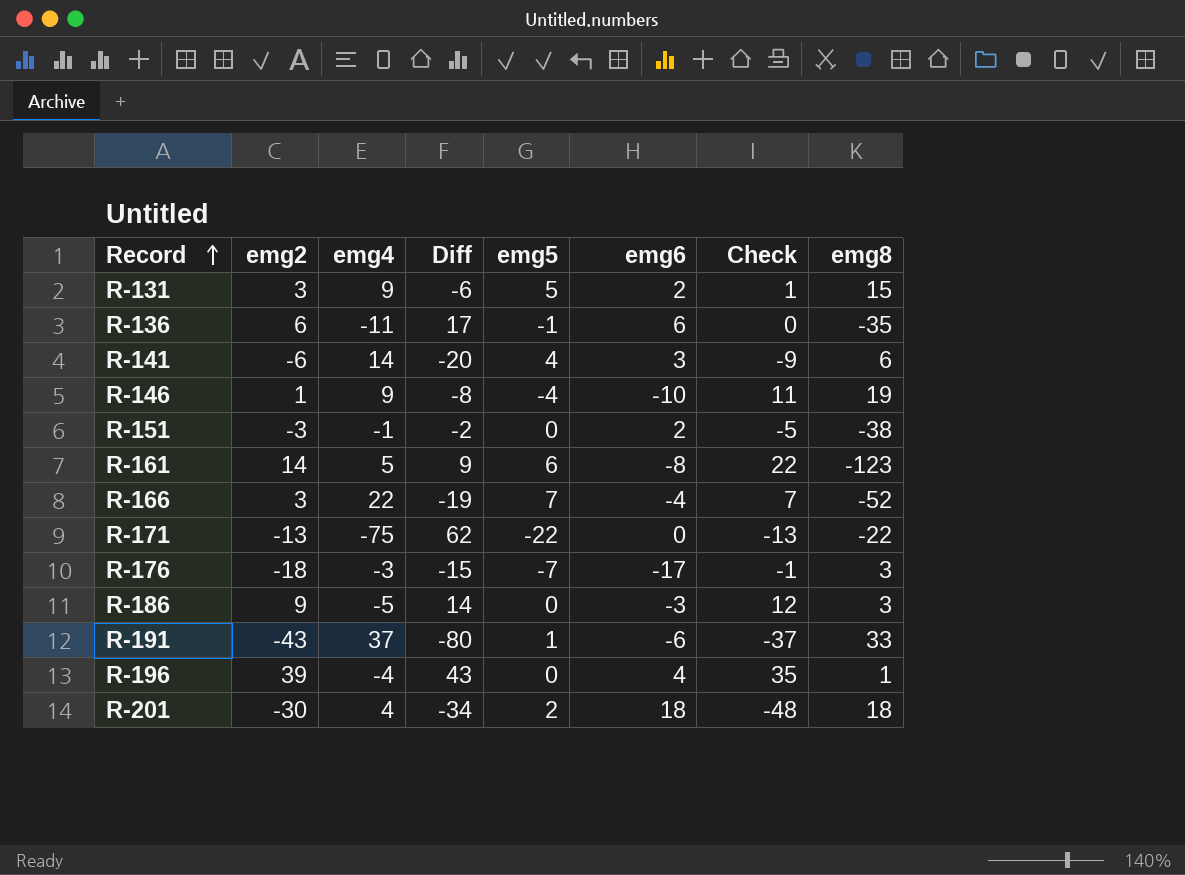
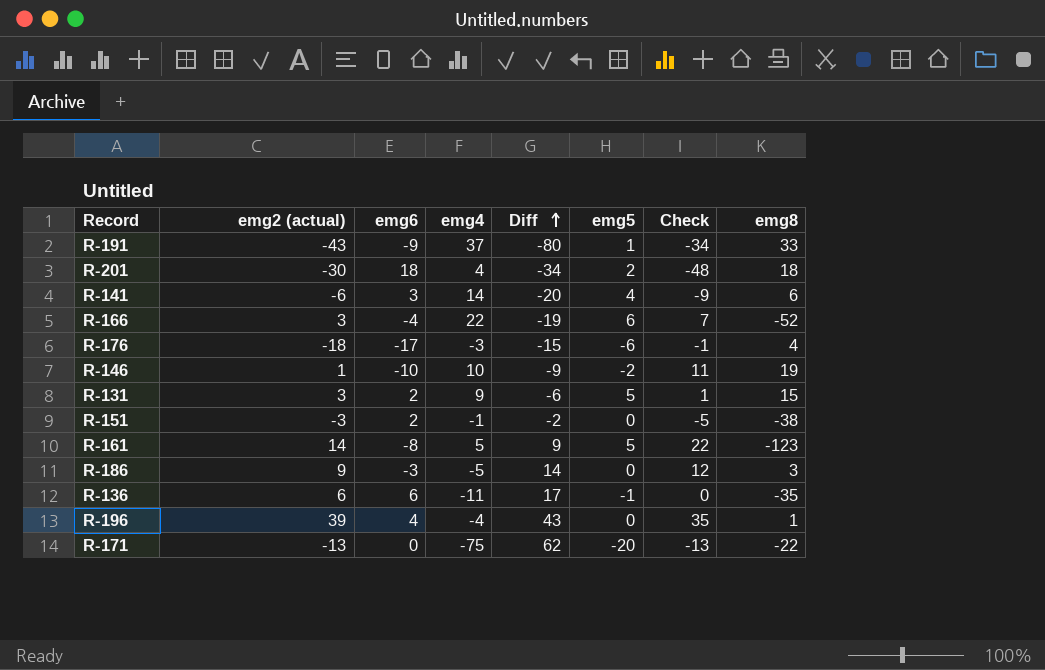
row order: Record ascending -> Diff ascending
column name: emg2 -> emg2 (actual)
column emg6 | position: 6 -> 3
R-191 | emg6: -6 -> -9
R-191 | Check: -37 -> -34
R-166 | emg5: 7 -> 6
R-176 | emg5: -7 -> -6
R-176 | emg8: 3 -> 4
R-146 | emg4: 9 -> 10
R-146 | Diff: -8 -> -9
R-146 | emg5: -4 -> -2
R-161 | emg5: 6 -> 5
R-171 | emg5: -22 -> -20

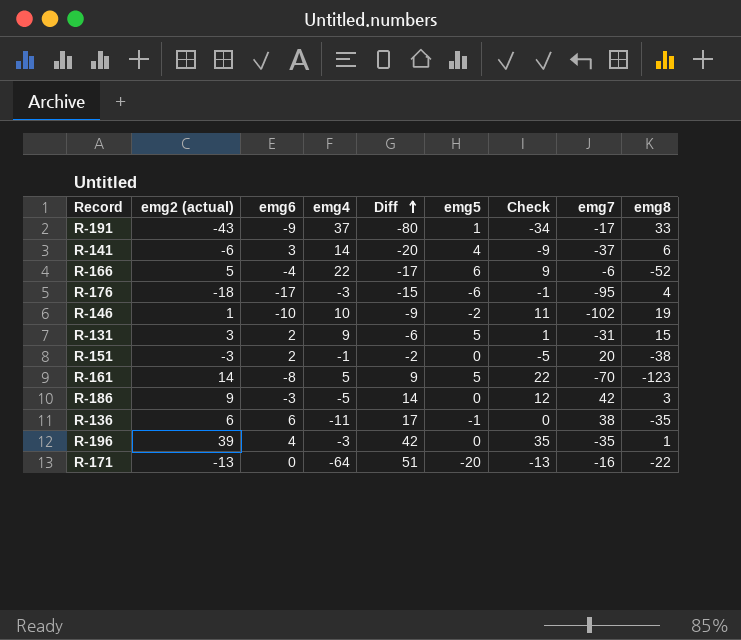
column emg7 | position: none -> 8
row R-201: -30 | 18 | 4 | -34 | 2 | -48 | 18 -> none
R-166 | emg2 (actual): 3 -> 5
R-166 | Diff: -19 -> -17
R-166 | Check: 7 -> 9
R-196 | emg4: -4 -> -3
R-196 | Diff: 43 -> 42
R-171 | emg4: -75 -> -64
R-171 | Diff: 62 -> 51

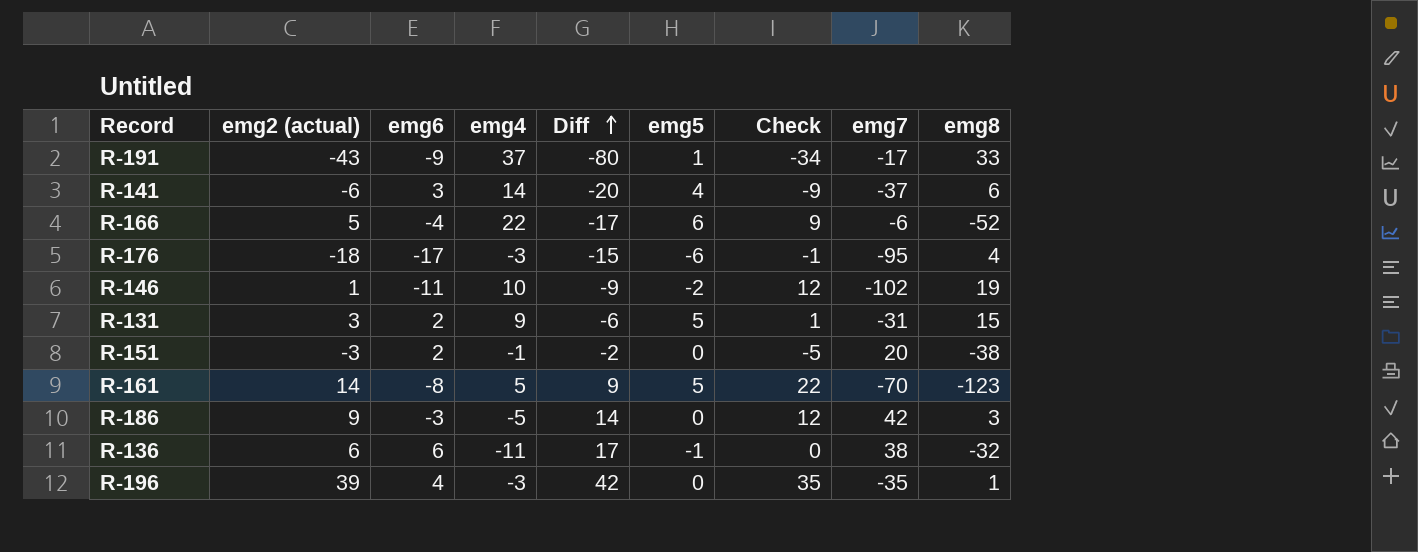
row R-171: -13 | 0 | -64 | 51 | -20 | -13 | -16 | -22 -> none
R-146 | emg6: -10 -> -11
R-146 | Check: 11 -> 12
R-136 | emg8: -35 -> -32

